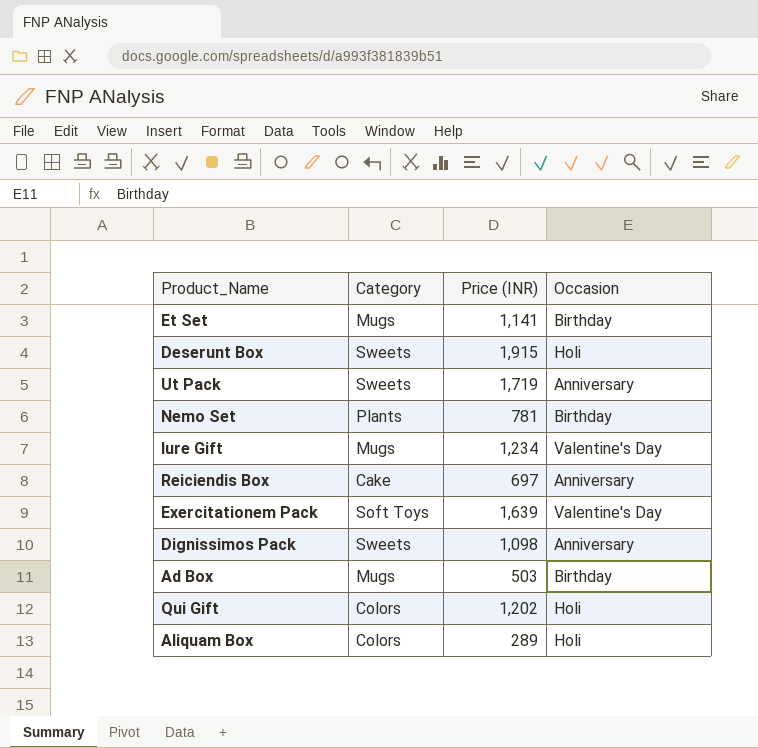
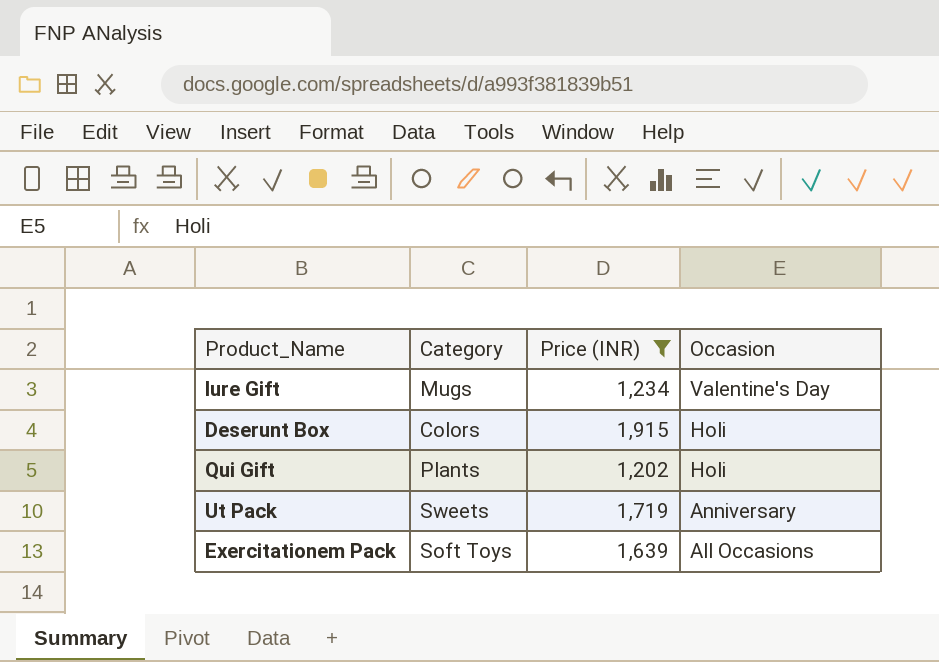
filter: none -> Price (INR) >= 1,202
row order: none -> Occasion descending
Deserunt Box | Category: Sweets -> Colors
Qui Gift | Category: Colors -> Plants
Exercitationem Pack | Occasion: Valentine's Day -> All Occasions

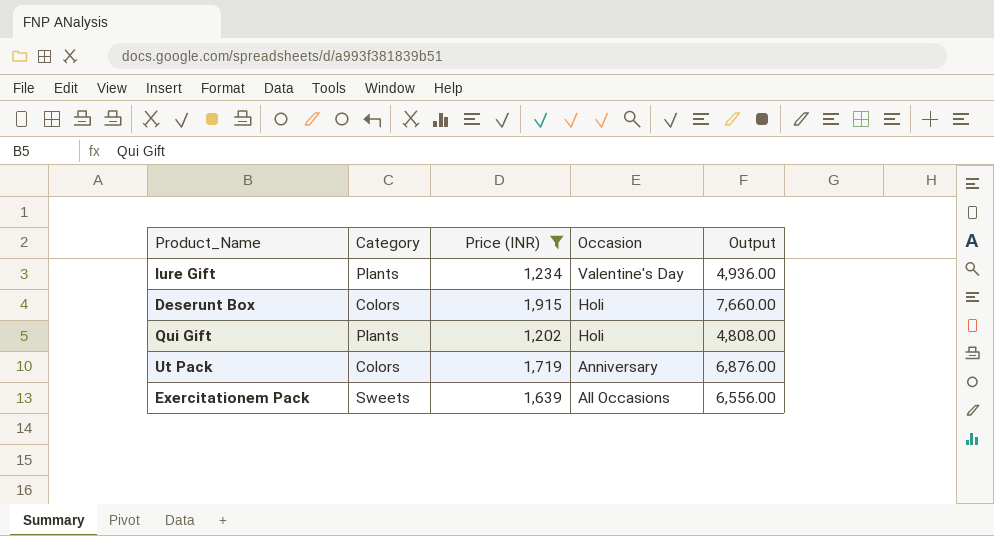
column Output | formula: none -> [Price (INR)] * 4
Iure Gift | Category: Mugs -> Plants
Ut Pack | Category: Sweets -> Colors
Exercitationem Pack | Category: Soft Toys -> Sweets

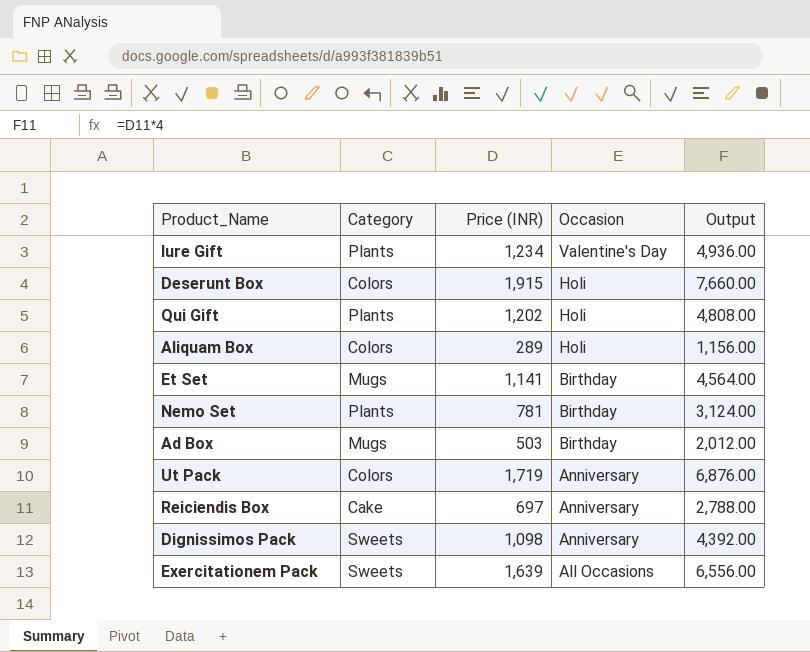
filter: Price (INR) >= 1,202 -> none

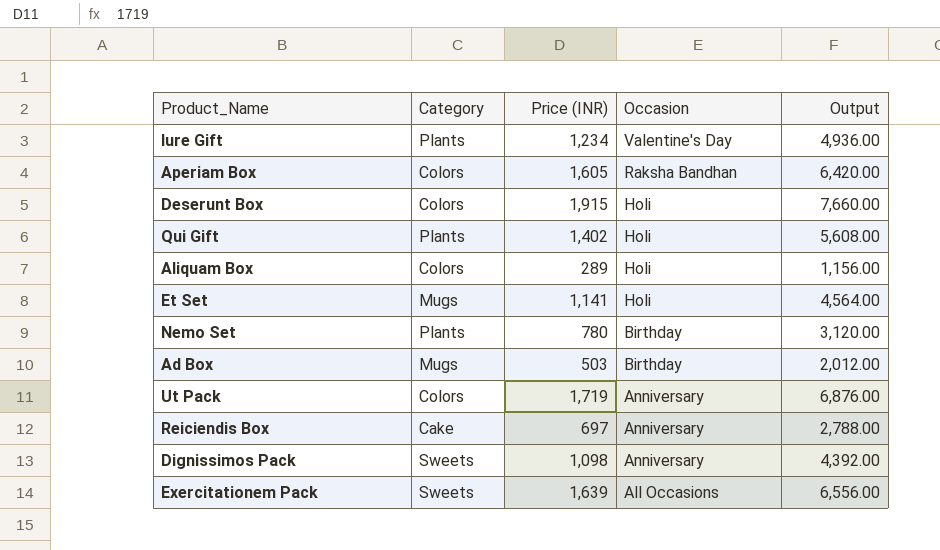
row Aperiam Box: none -> Colors | 1,605 | Raksha Bandhan | 6,420.00
Qui Gift | Price (INR): 1,202 -> 1,402
Qui Gift | Output: 4,808.00 -> 5,608.00
Et Set | Occasion: Birthday -> Holi
Nemo Set | Price (INR): 781 -> 780
Nemo Set | Output: 3,124.00 -> 3,120.00

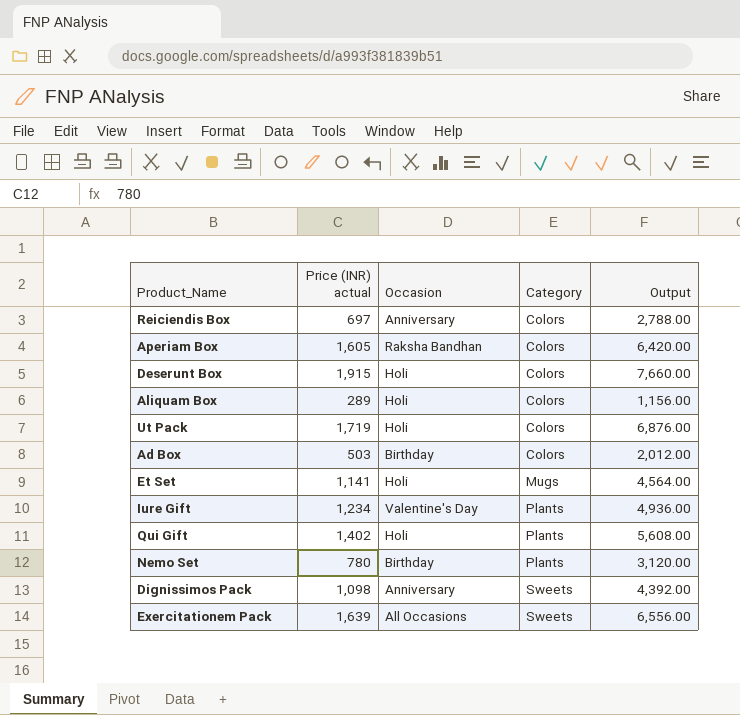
row order: Occasion descending -> Category ascending
column name: Price (INR) -> Price (INR) actual
column Category | position: 2 -> 4
Reiciendis Box | Category: Cake -> Colors
Ut Pack | Occasion: Anniversary -> Holi
Ad Box | Category: Mugs -> Colors

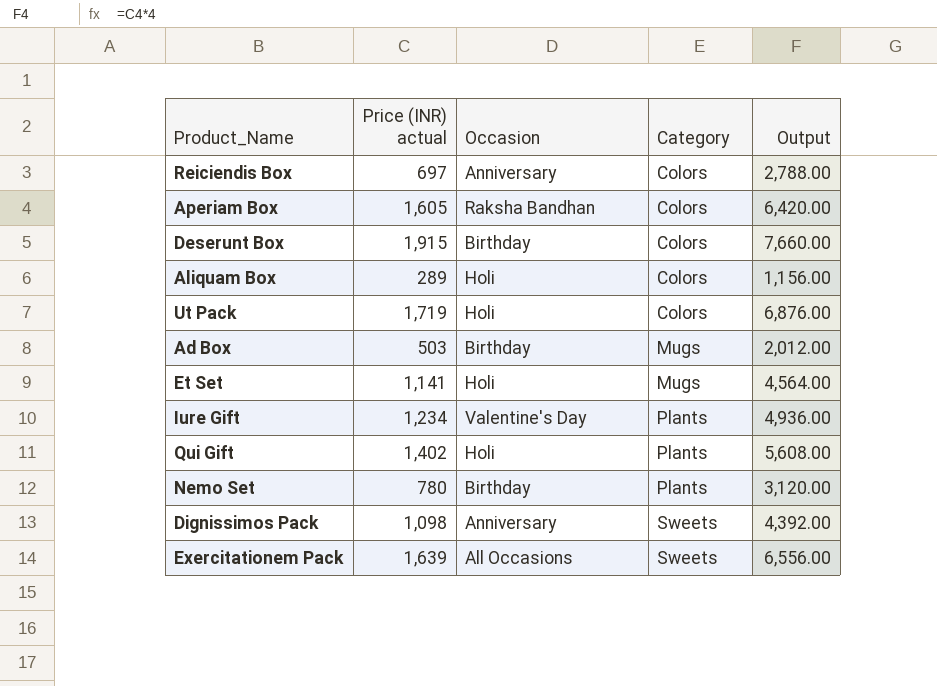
Deserunt Box | Occasion: Holi -> Birthday
Ad Box | Category: Colors -> Mugs

